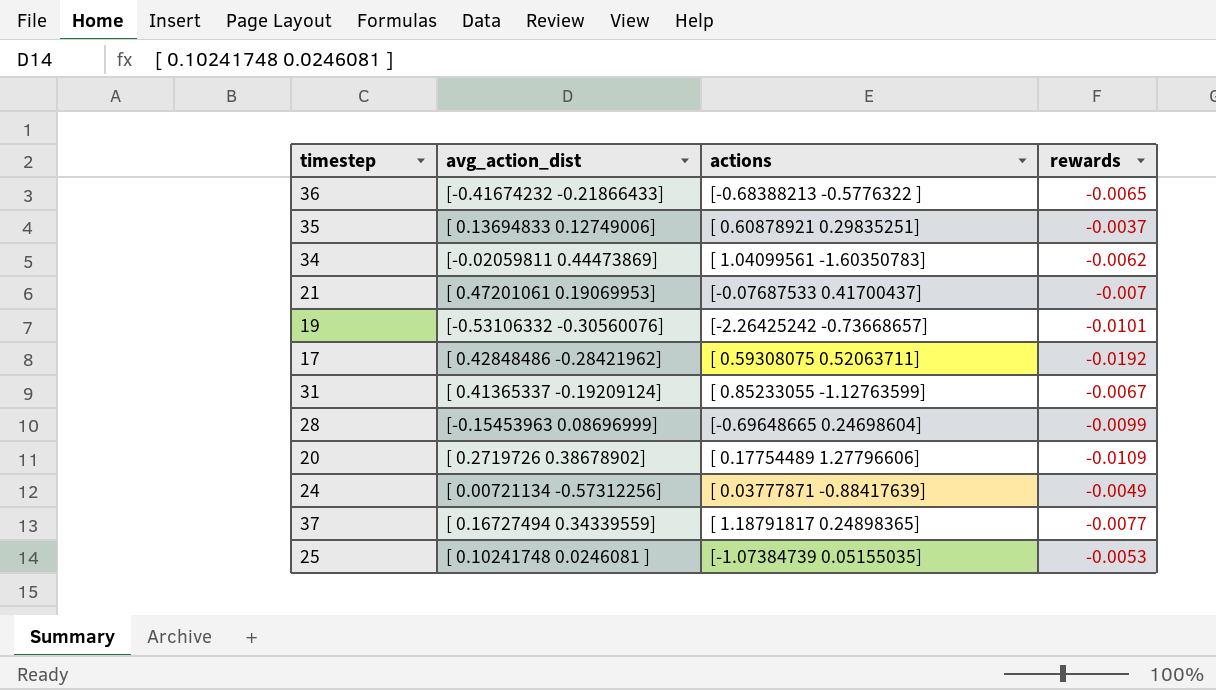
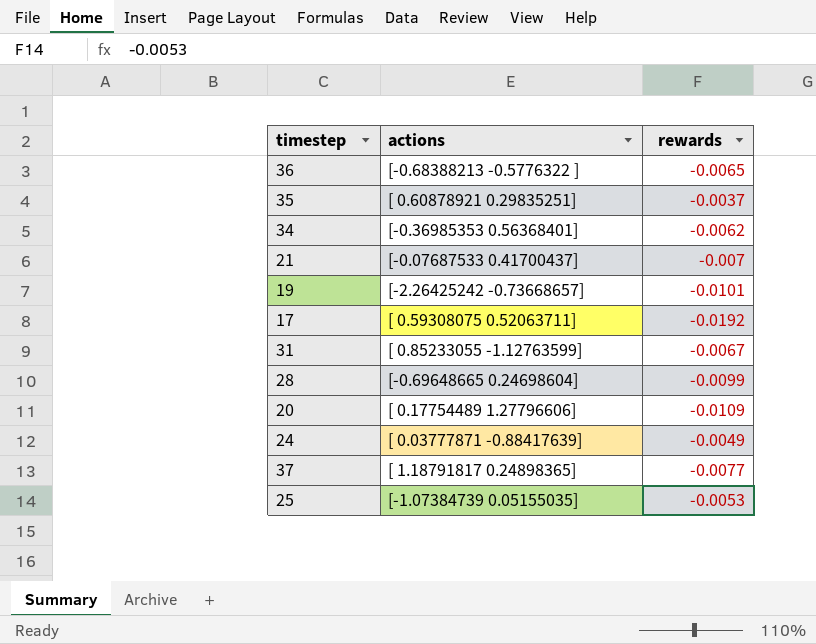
column avg_action_dist | position: 2 -> none
34 | actions: [ 1.04099561 -1.60350783] -> [-0.36985353 0.56368401]

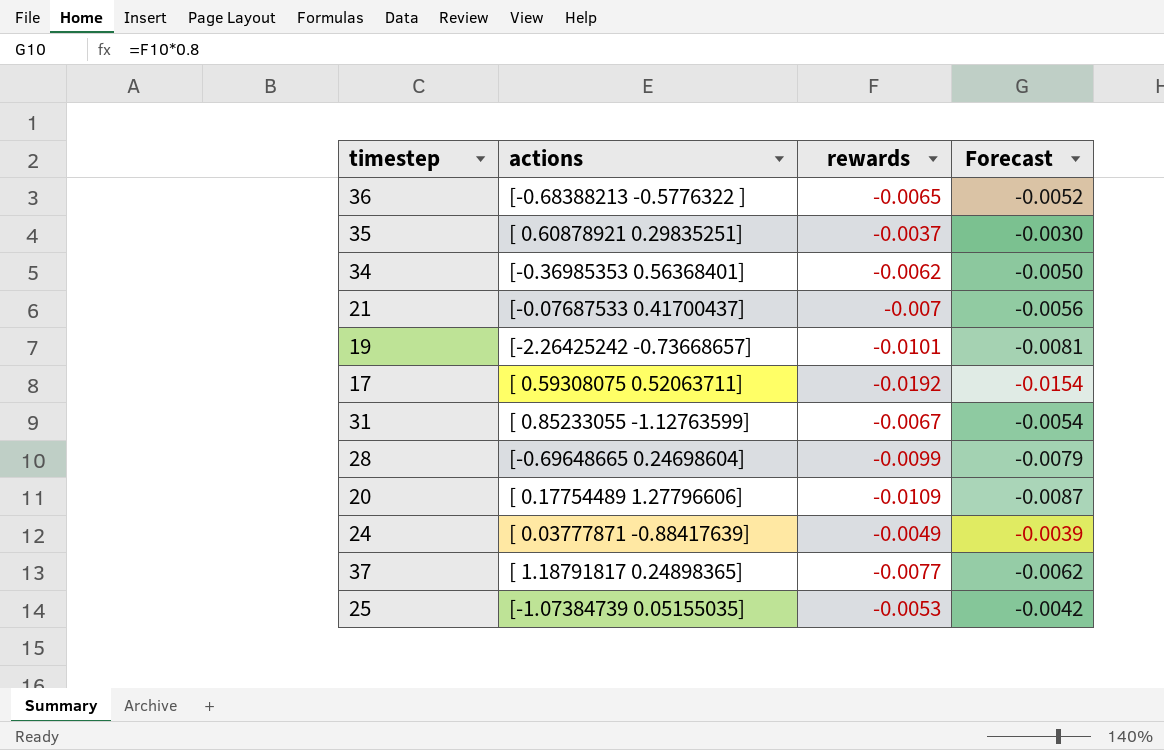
column Forecast | formula: none -> [rewards] * 0.8

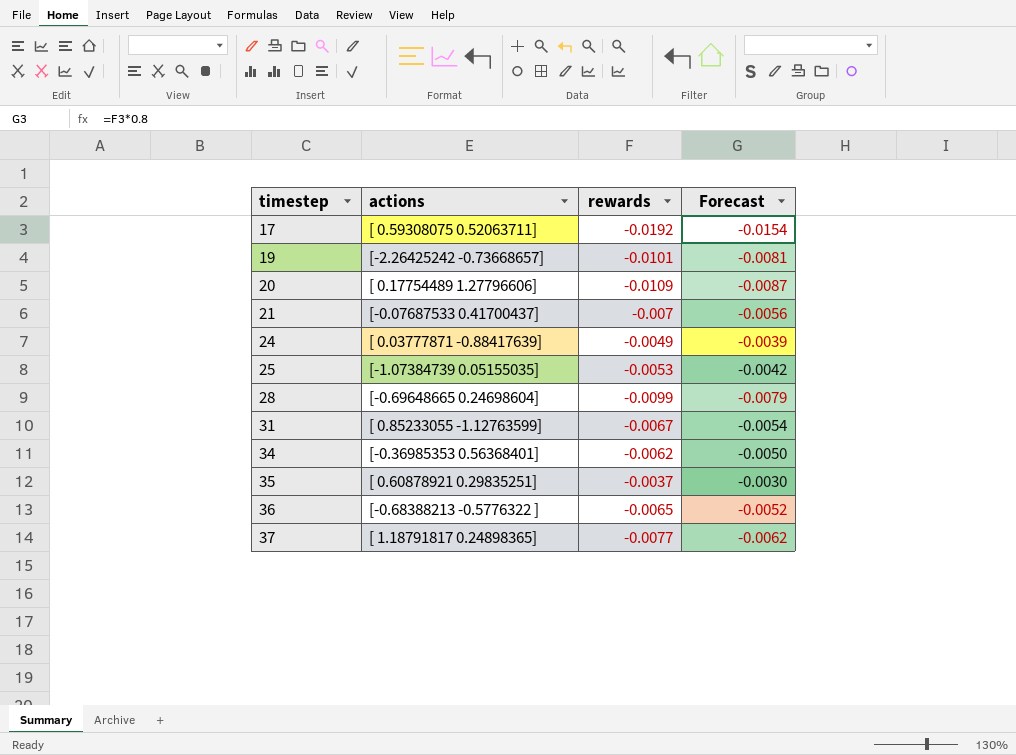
row order: none -> timestep ascending

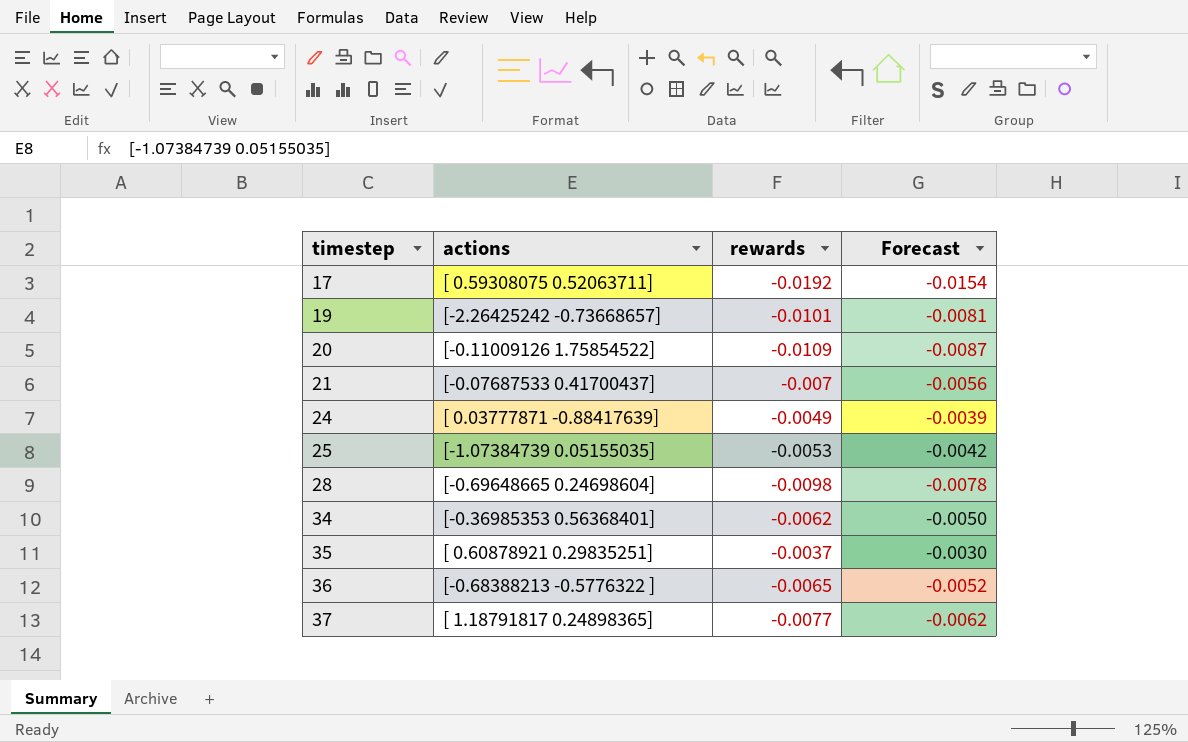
row 31: [ 0.85233055 -1.12763599] | -0.0067 | -0.0054 -> none
20 | actions: [ 0.17754489 1.27796606] -> [-0.11009126 1.75854522]
28 | rewards: -0.0099 -> -0.0098
28 | Forecast: -0.0079 -> -0.0078

